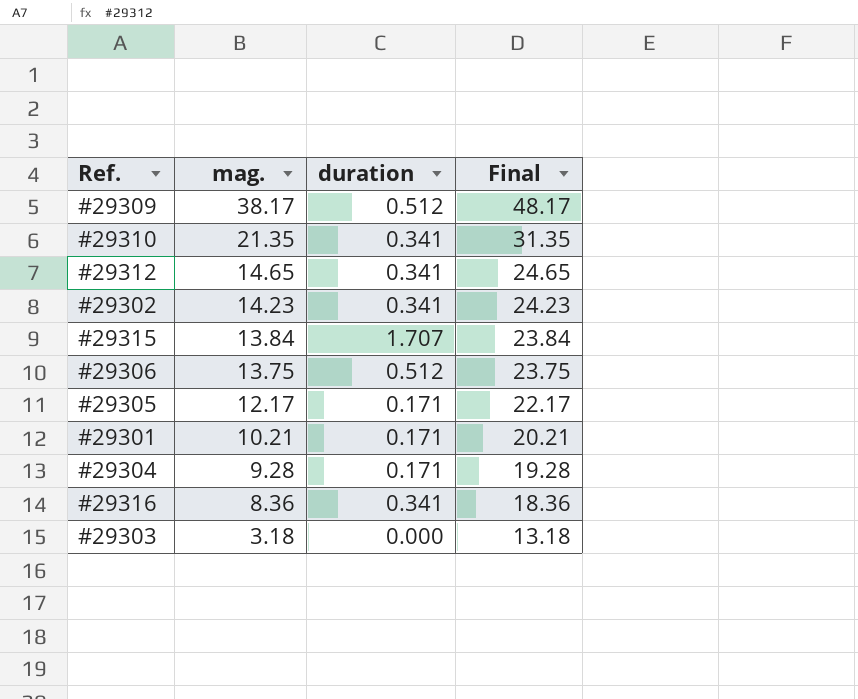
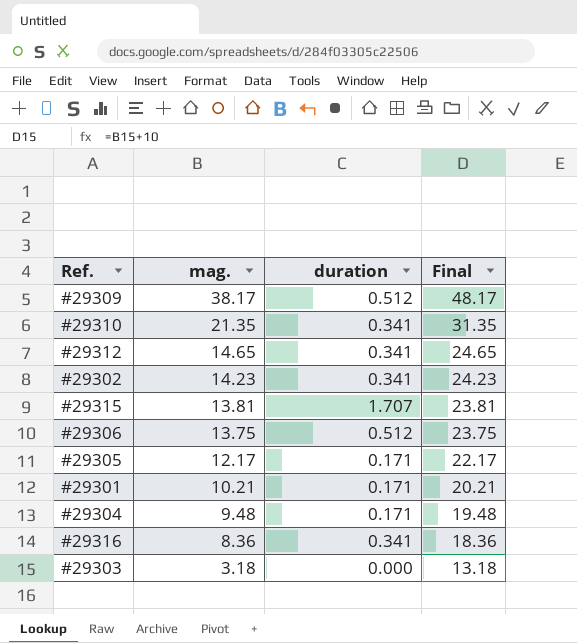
#29315 | mag.: 13.84 -> 13.81
#29315 | Final: 23.84 -> 23.81
#29304 | mag.: 9.28 -> 9.48
#29304 | Final: 19.28 -> 19.48

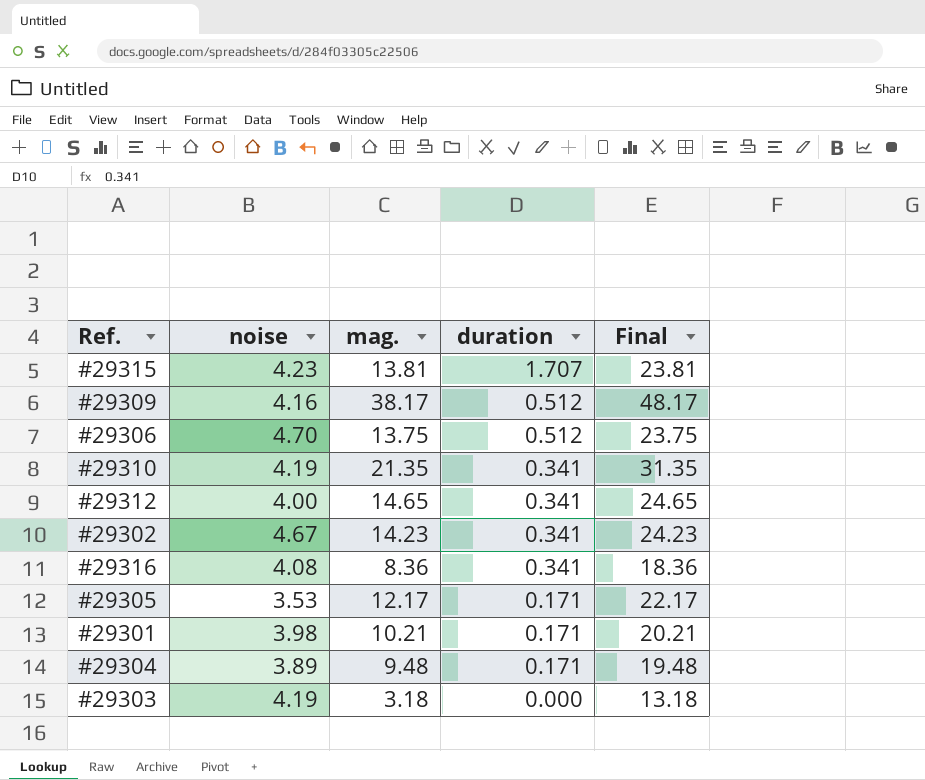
row order: mag. descending -> duration descending
column noise | position: none -> 2

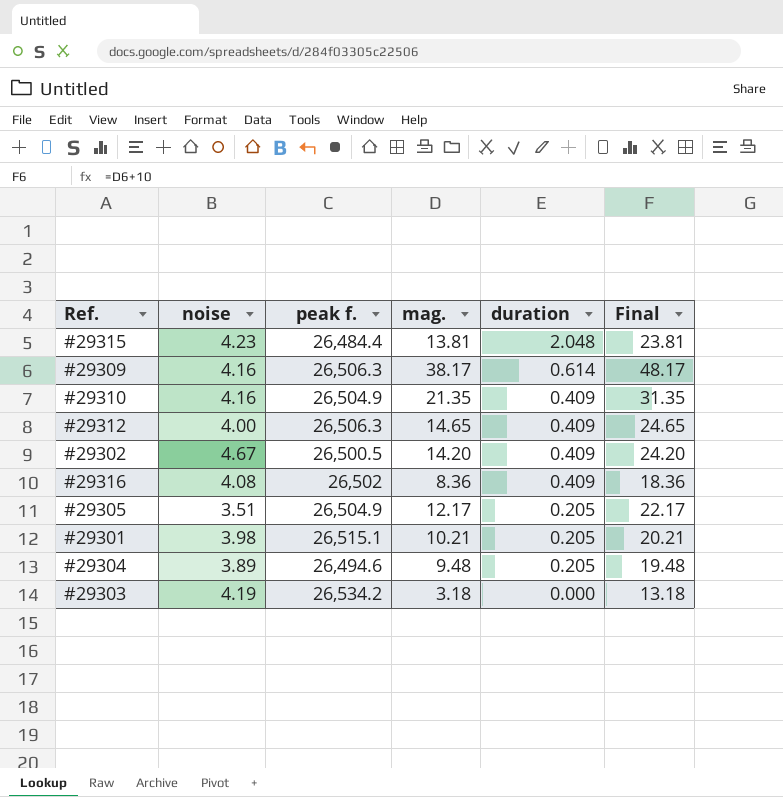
column peak f. | position: none -> 3
row #29306: 4.70 | 13.75 | 0.512 | 23.75 -> none
#29315 | duration: 1.707 -> 2.048
#29309 | duration: 0.512 -> 0.614
#29310 | noise: 4.19 -> 4.16
#29310 | duration: 0.341 -> 0.409
#29312 | duration: 0.341 -> 0.409
#29302 | mag.: 14.23 -> 14.20
#29302 | duration: 0.341 -> 0.409
#29302 | Final: 24.23 -> 24.20
#29316 | duration: 0.341 -> 0.409
#29305 | noise: 3.53 -> 3.51
#29305 | duration: 0.171 -> 0.205
#29301 | duration: 0.171 -> 0.205
#29304 | duration: 0.171 -> 0.205

